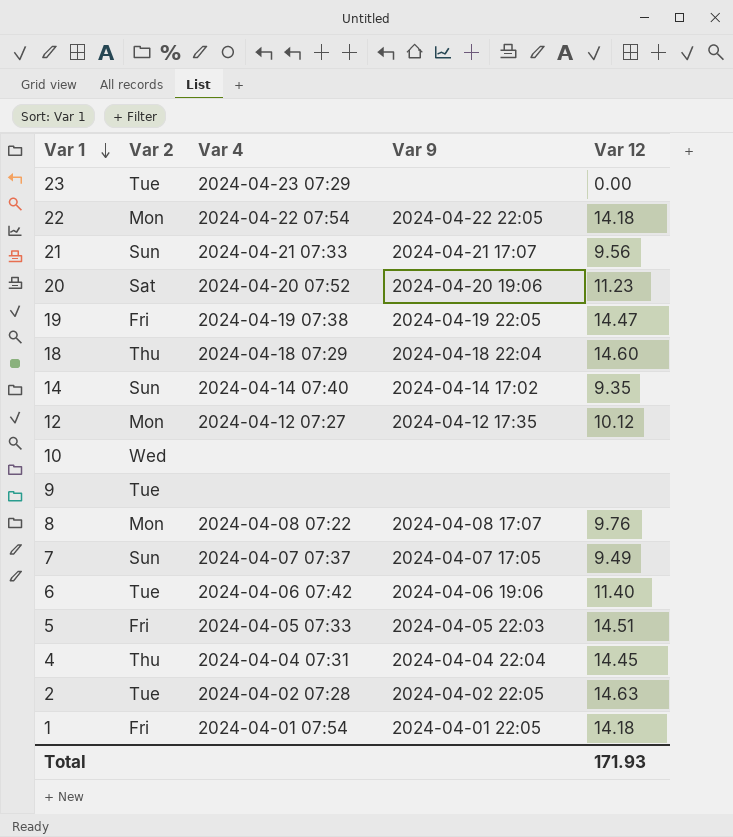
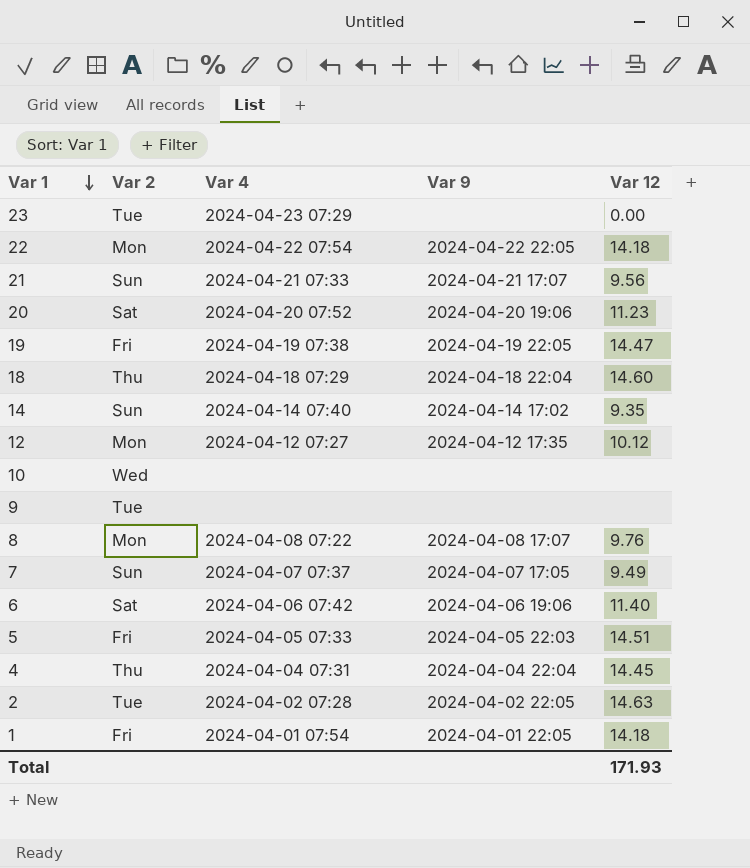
6 | Var 2: Tue -> Sat

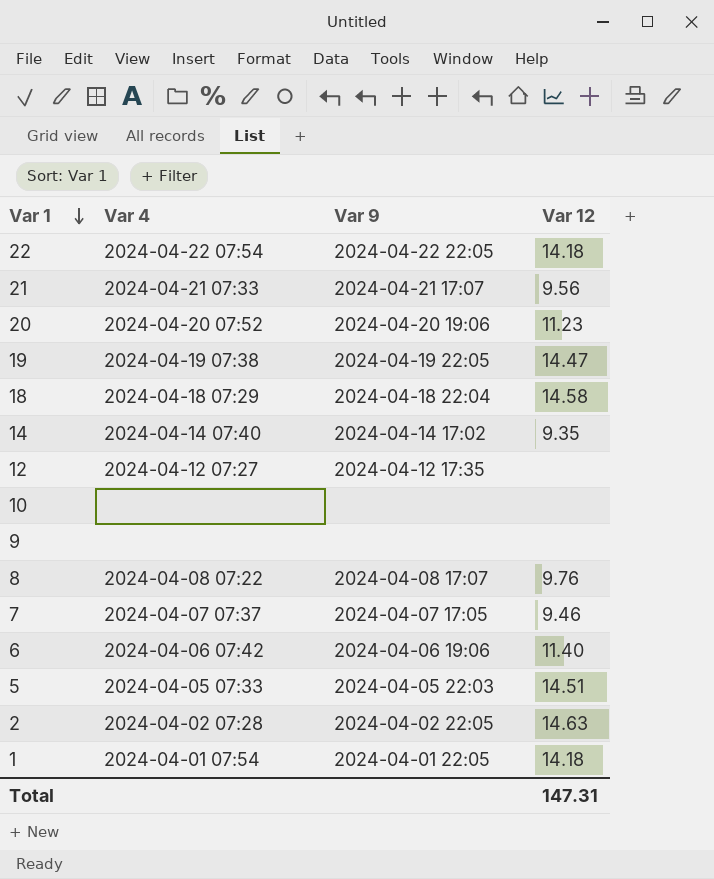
column Var 2 | position: 2 -> none
row 23: Tue | 2024-04-23 07:29 | none | 0.00 -> none
row 4: Thu | 2024-04-04 07:31 | 2024-04-04 22:04 | 14.45 -> none
18 | Var 12: 14.60 -> 14.58
12 | Var 12: 10.12 -> none
7 | Var 12: 9.49 -> 9.46
Total | Var 12: 171.93 -> 147.31

